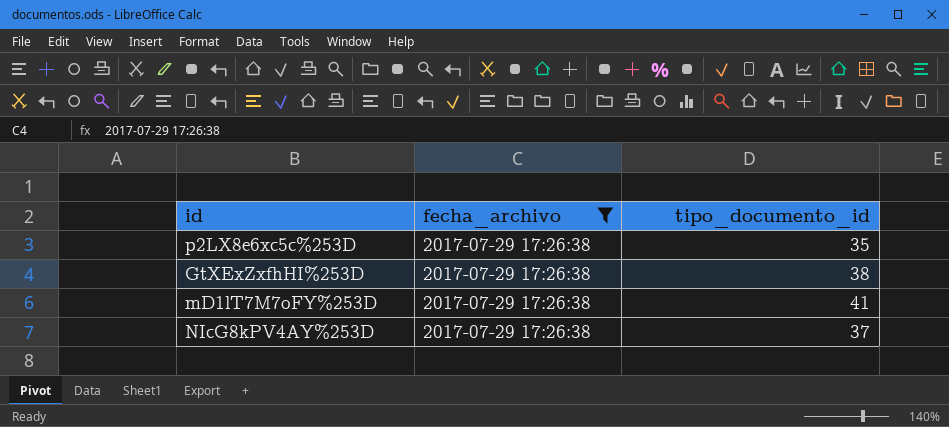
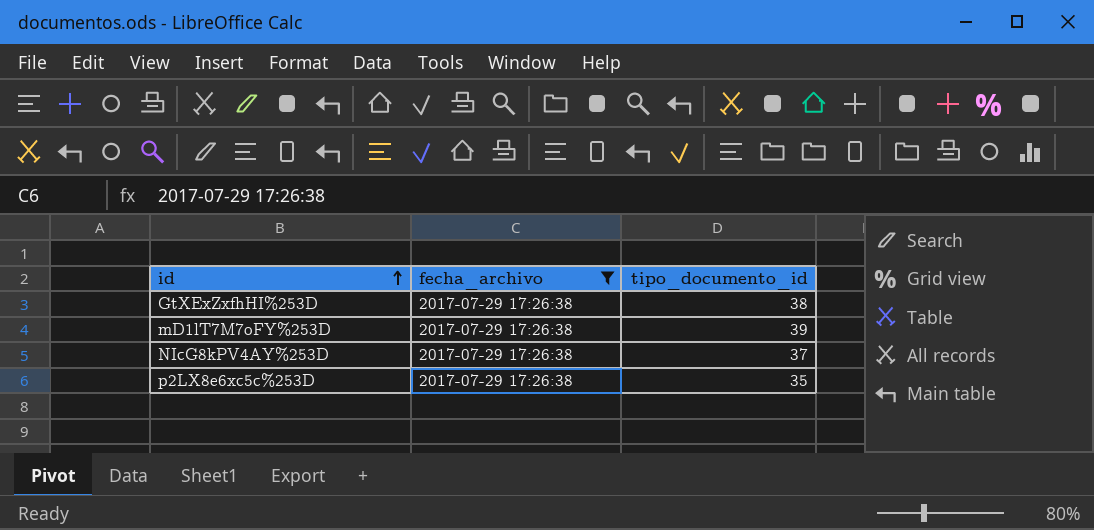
row order: none -> id ascending
mD1lT7M7oFY%253D | tipo_documento_id: 41 -> 39

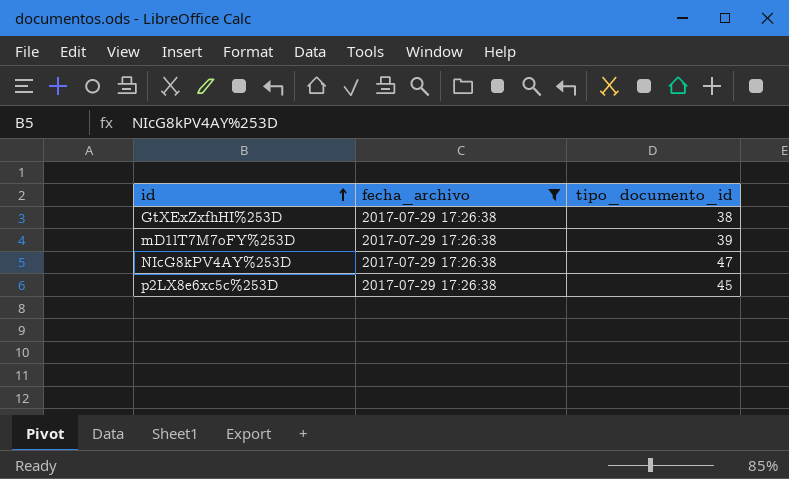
NIcG8kPV4AY%253D | tipo_documento_id: 37 -> 47
p2LX8e6xc5c%253D | tipo_documento_id: 35 -> 45

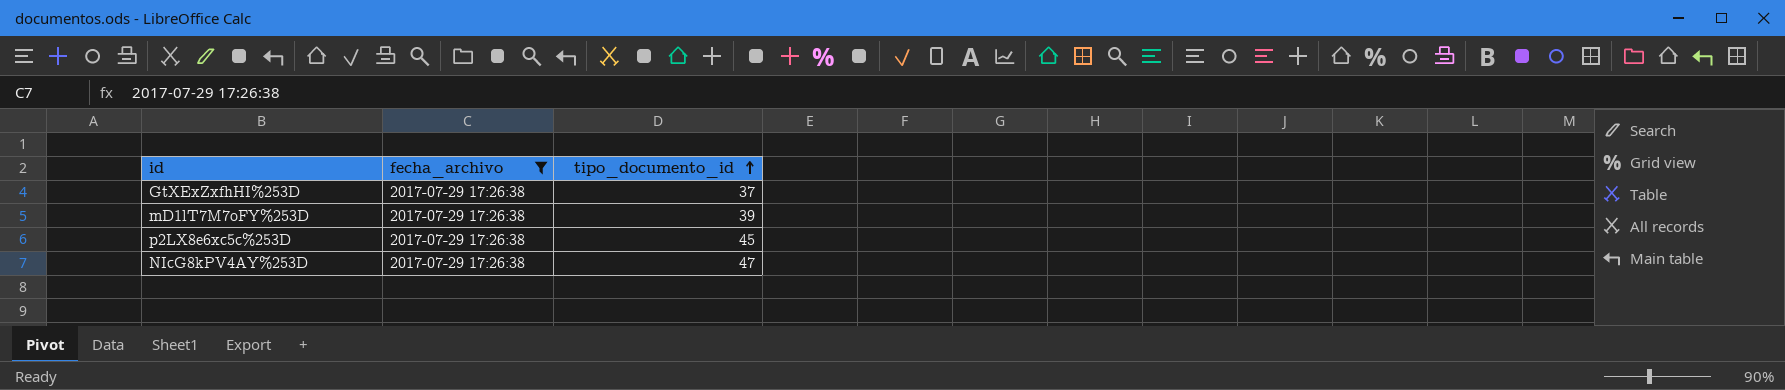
row order: id ascending -> tipo_documento_id ascending
GtXExZxfhHI%253D | tipo_documento_id: 38 -> 37

